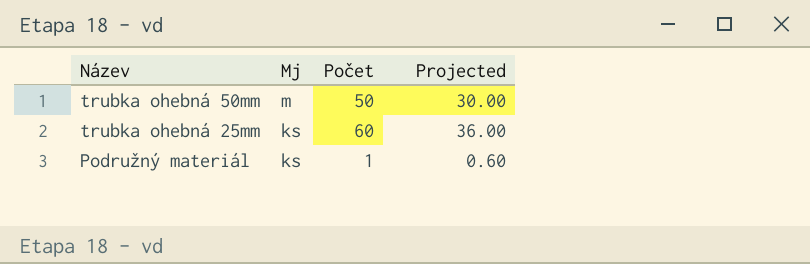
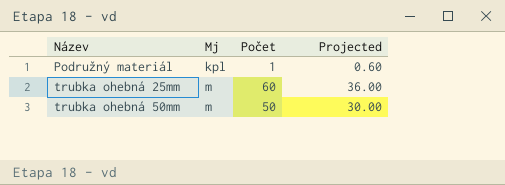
row order: Název descending -> Název ascending
Podružný materiál | Mj: ks -> kpl
trubka ohebná 25mm | Mj: ks -> m

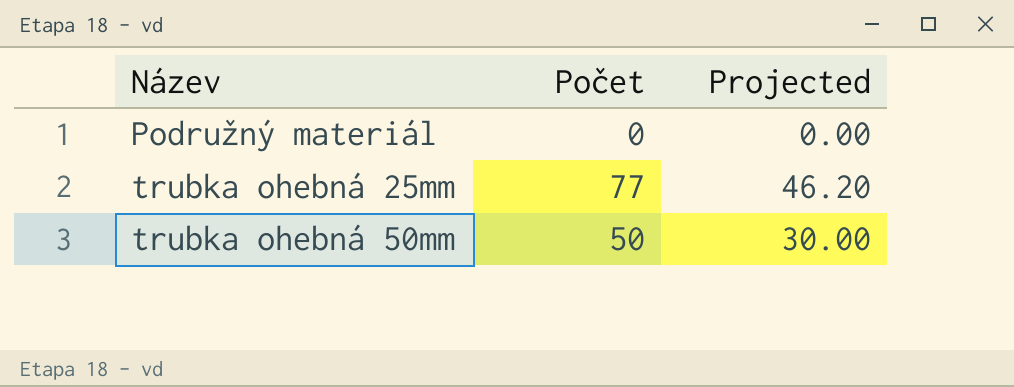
column Mj | position: 2 -> none
Podružný materiál | Počet: 1 -> 0
Podružný materiál | Projected: 0.60 -> 0.00
trubka ohebná 25mm | Počet: 60 -> 77
trubka ohebná 25mm | Projected: 36.00 -> 46.20

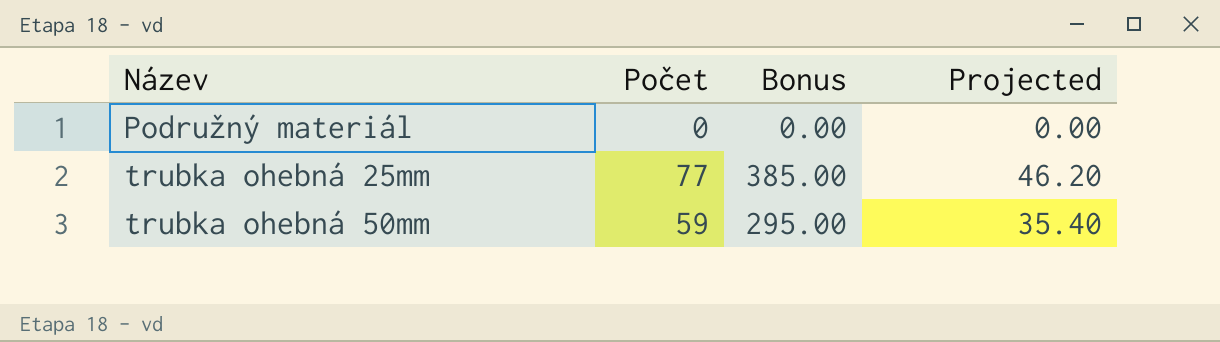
column Bonus | formula: none -> [Počet] * 5
trubka ohebná 50mm | Počet: 50 -> 59
trubka ohebná 50mm | Projected: 30.00 -> 35.40

